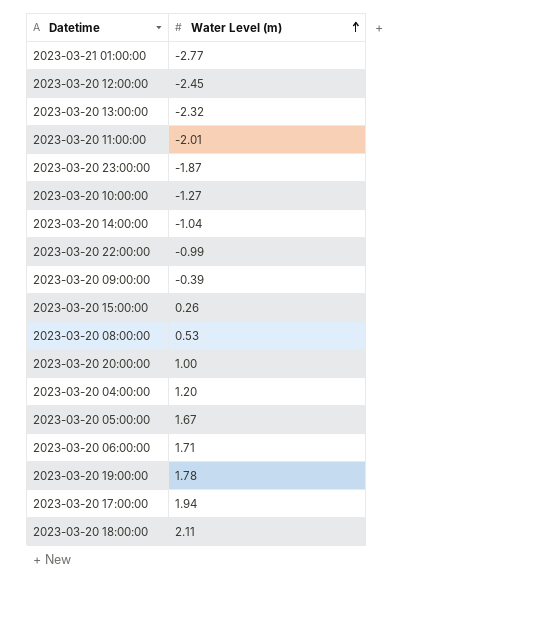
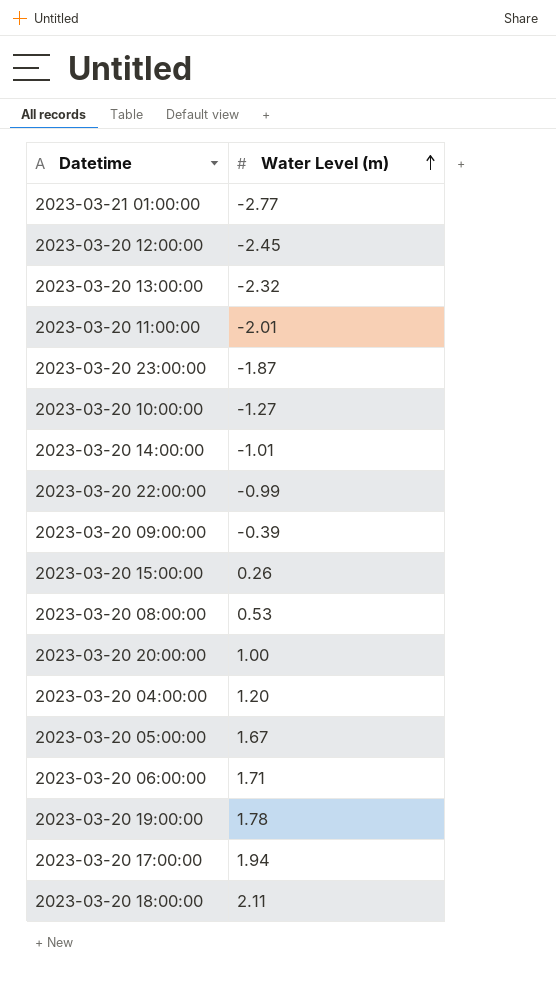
2023-03-20 14:00:00 | Water Level (m): -1.04 -> -1.01

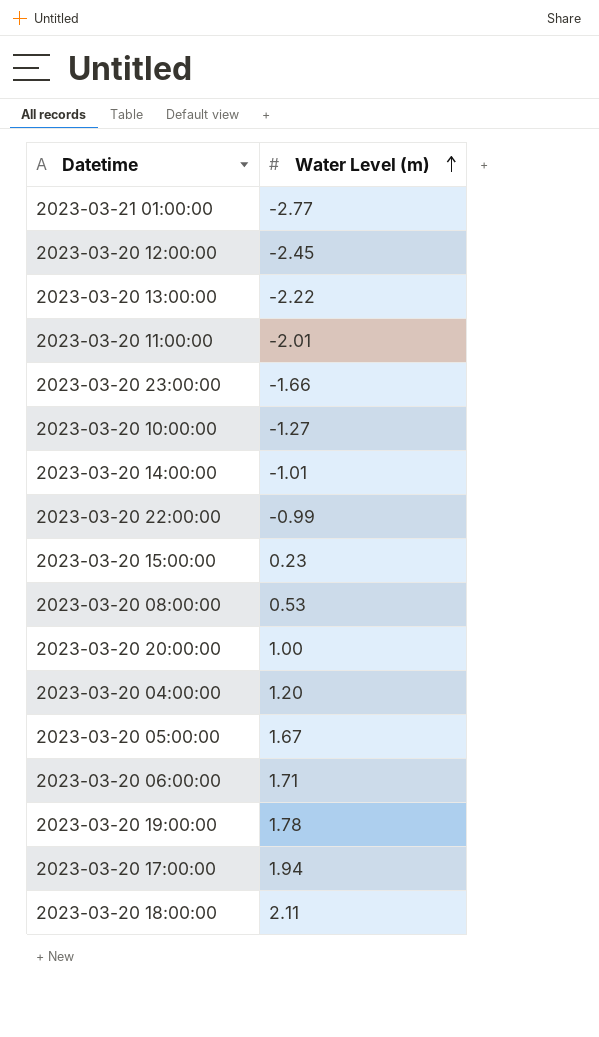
row 2023-03-20 09:00:00: -0.39 -> none
2023-03-20 13:00:00 | Water Level (m): -2.32 -> -2.22
2023-03-20 23:00:00 | Water Level (m): -1.87 -> -1.66
2023-03-20 15:00:00 | Water Level (m): 0.26 -> 0.23

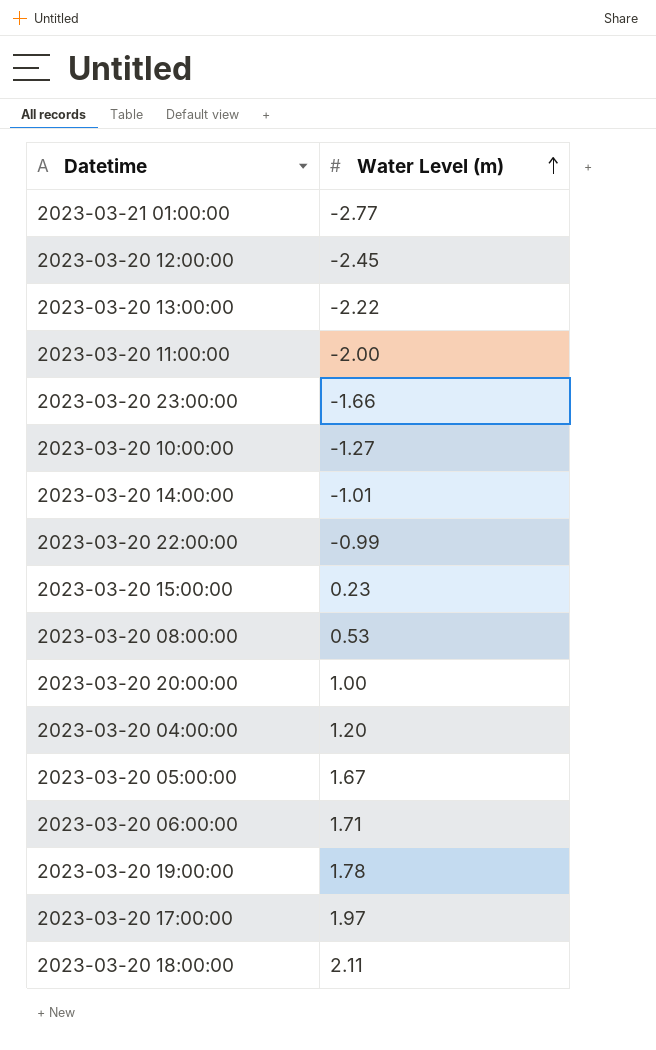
2023-03-20 11:00:00 | Water Level (m): -2.01 -> -2.00
2023-03-20 17:00:00 | Water Level (m): 1.94 -> 1.97

